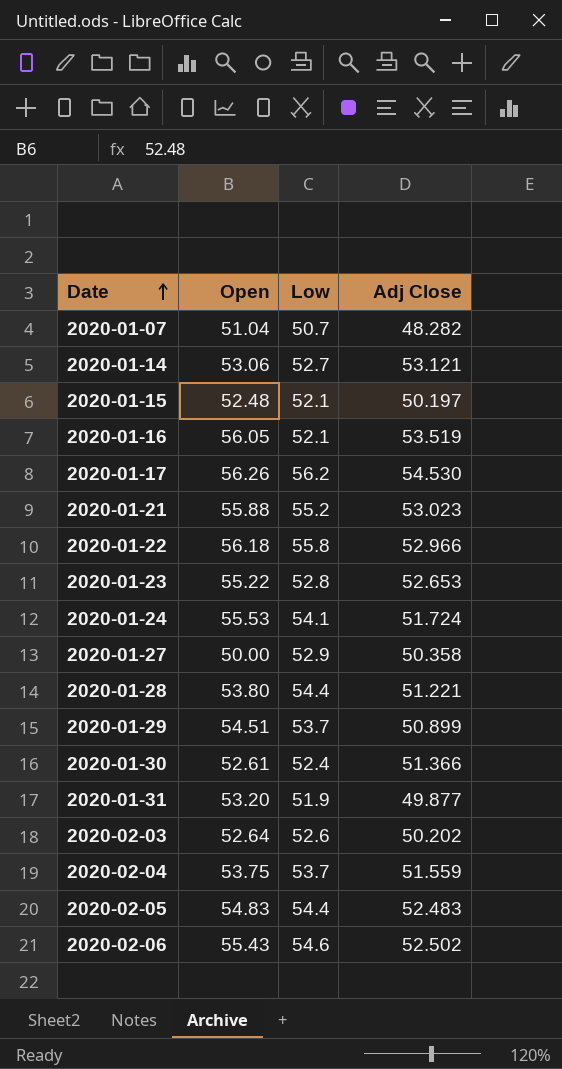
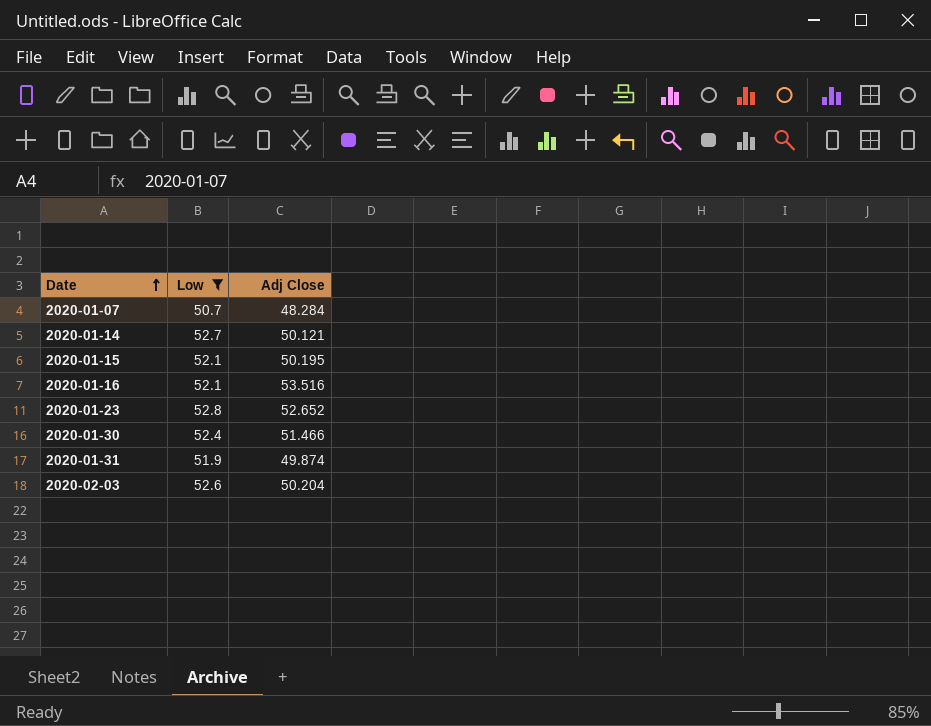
filter: none -> Low <= 52.8
column Open | position: 2 -> none
2020-01-07 | Adj Close: 48.282 -> 48.284
2020-01-14 | Adj Close: 53.121 -> 50.121
2020-01-15 | Adj Close: 50.197 -> 50.195
2020-01-16 | Adj Close: 53.519 -> 53.516
2020-01-23 | Adj Close: 52.653 -> 52.652
2020-01-30 | Adj Close: 51.366 -> 51.466
2020-01-31 | Adj Close: 49.877 -> 49.874
2020-02-03 | Adj Close: 50.202 -> 50.204

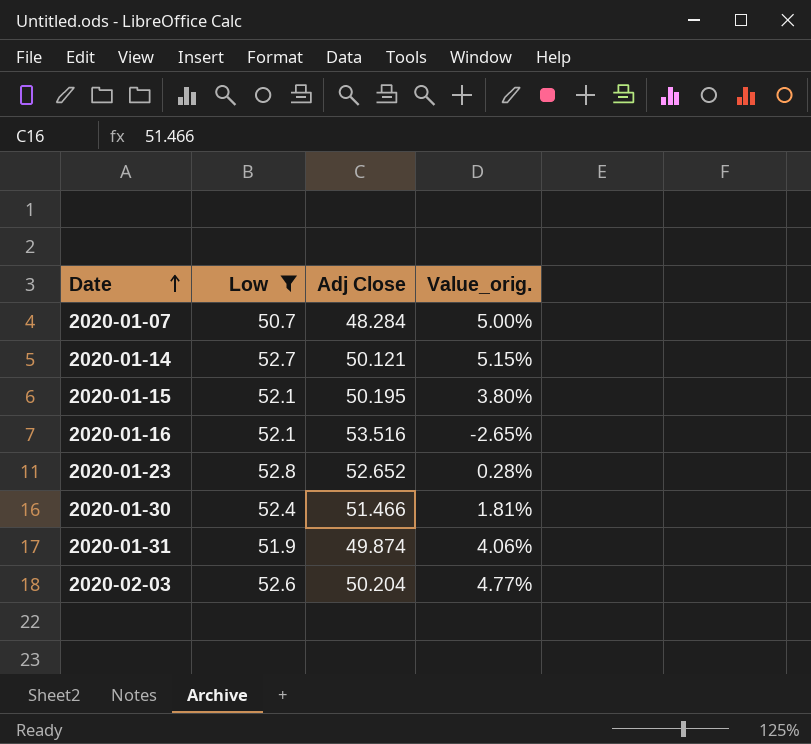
column Value_orig. | formula: none -> ([Low] - [Adj Close]) / [Adj Close]

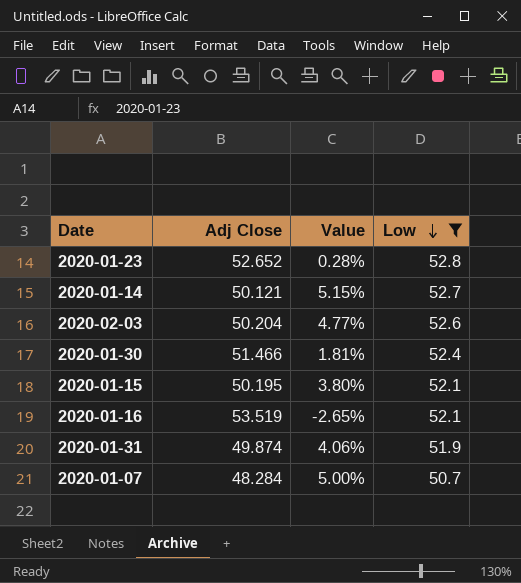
row order: Date ascending -> Low descending
column name: Value_orig. -> Value
column Low | position: 2 -> 4
2020-01-16 | Adj Close: 53.516 -> 53.519

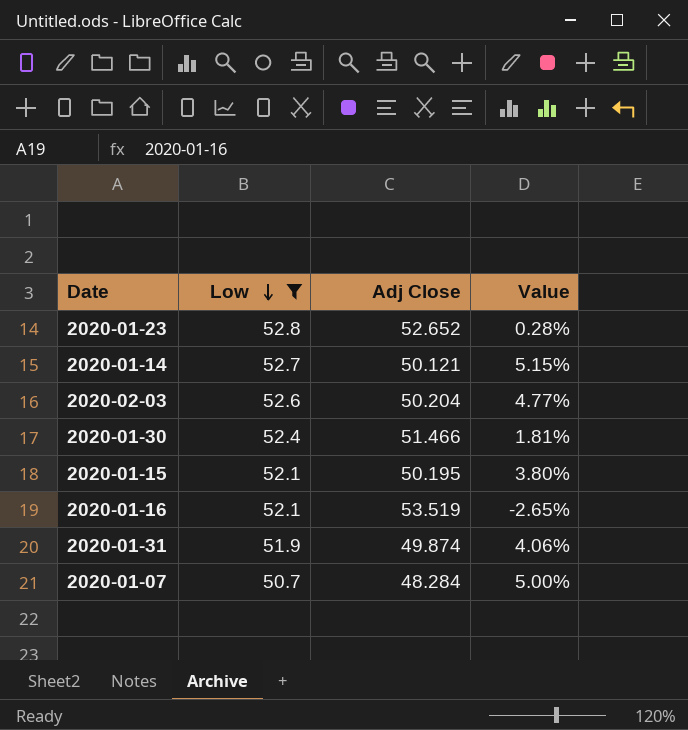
column Low | position: 4 -> 2

